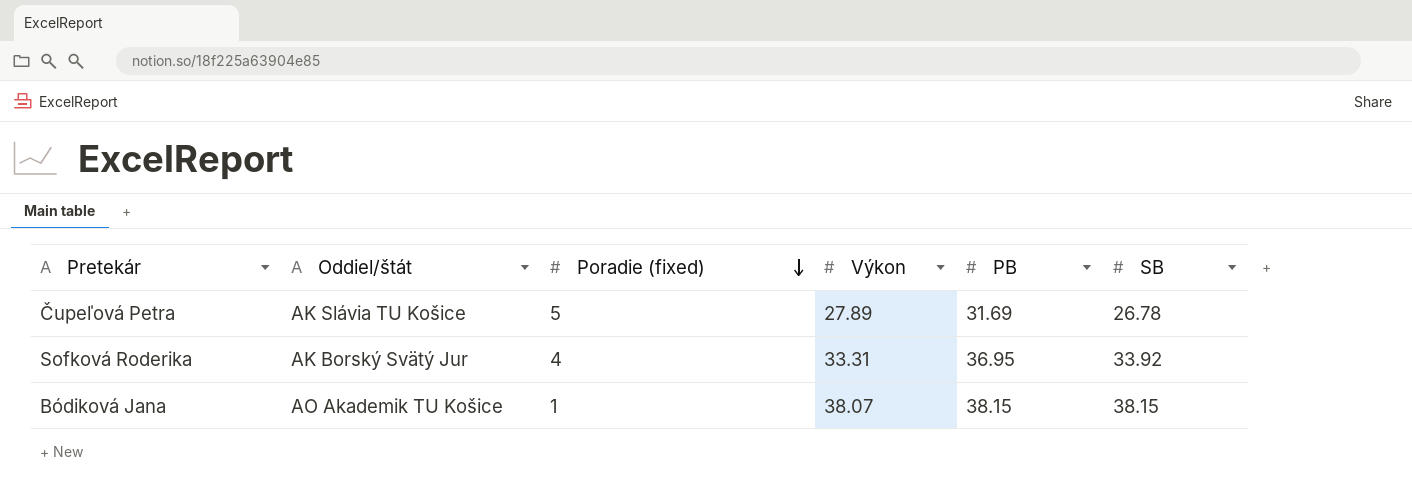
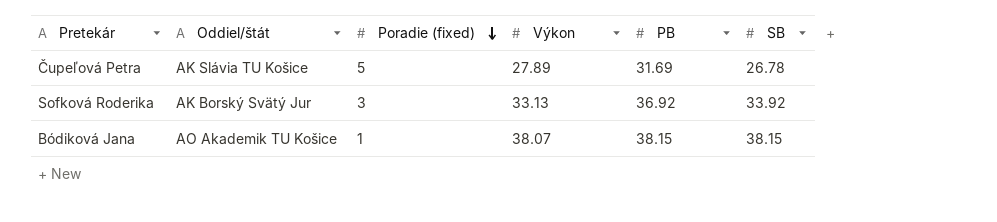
Sofková Roderika | Poradie (fixed): 4 -> 3
Sofková Roderika | Výkon: 33.31 -> 33.13
Sofková Roderika | PB: 36.95 -> 36.92

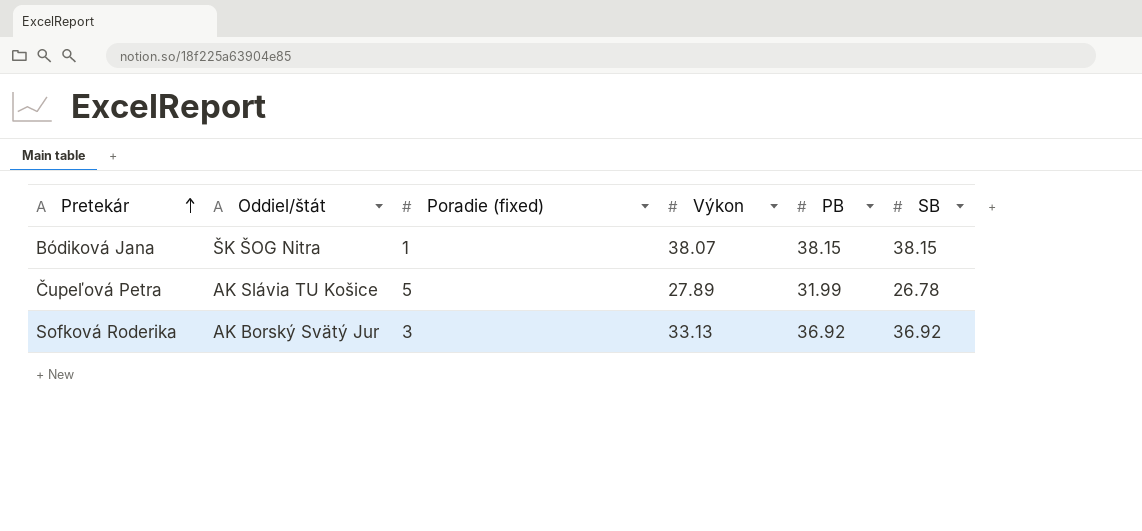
row order: Poradie (fixed) descending -> Pretekár ascending
Bódiková Jana | Oddiel/štát: AO Akademik TU Košice -> ŠK ŠOG Nitra
Čupeľová Petra | PB: 31.69 -> 31.99
Sofková Roderika | SB: 33.92 -> 36.92

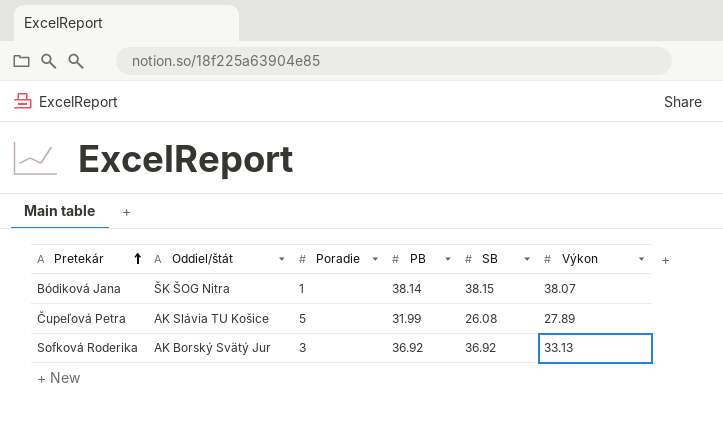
column name: Poradie (fixed) -> Poradie
column Výkon | position: 4 -> 6
Bódiková Jana | PB: 38.15 -> 38.14
Čupeľová Petra | SB: 26.78 -> 26.08

